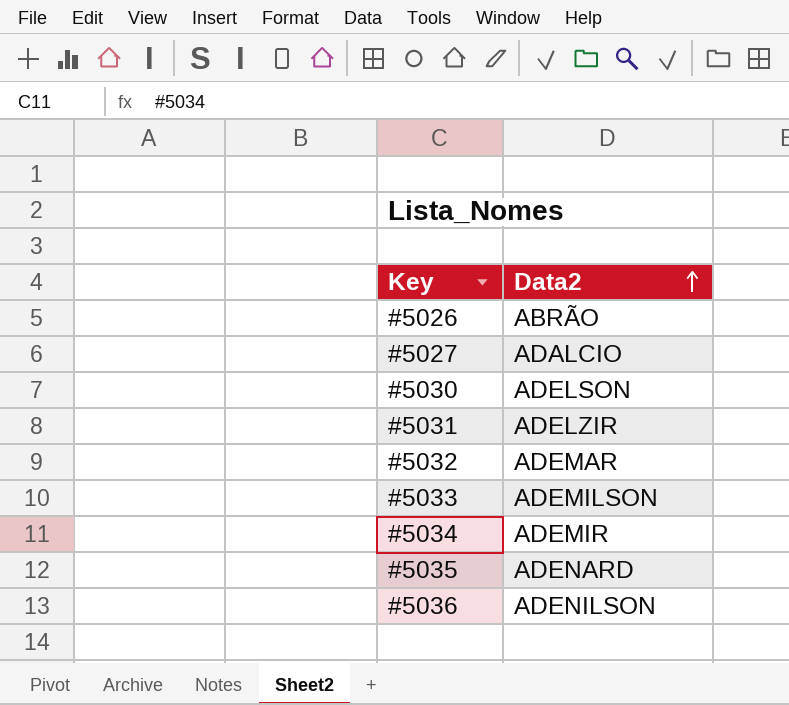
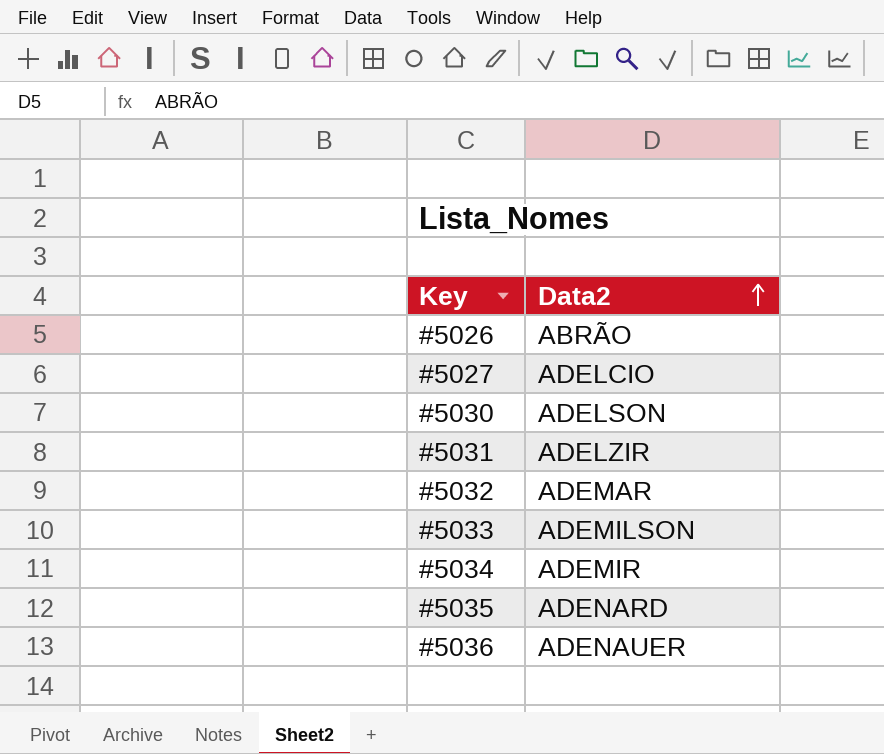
#5027 | Data2: ADALCIO -> ADELCIO
#5036 | Data2: ADENILSON -> ADENAUER

